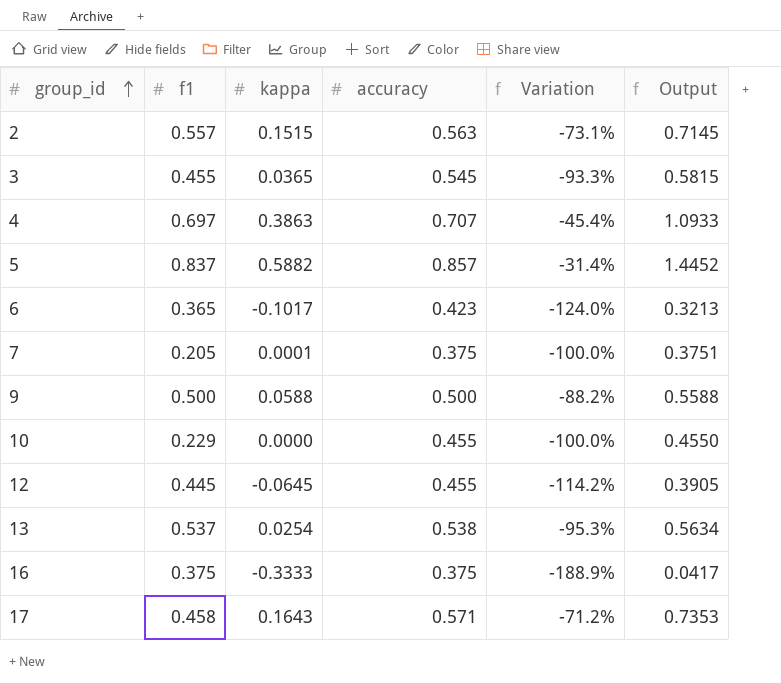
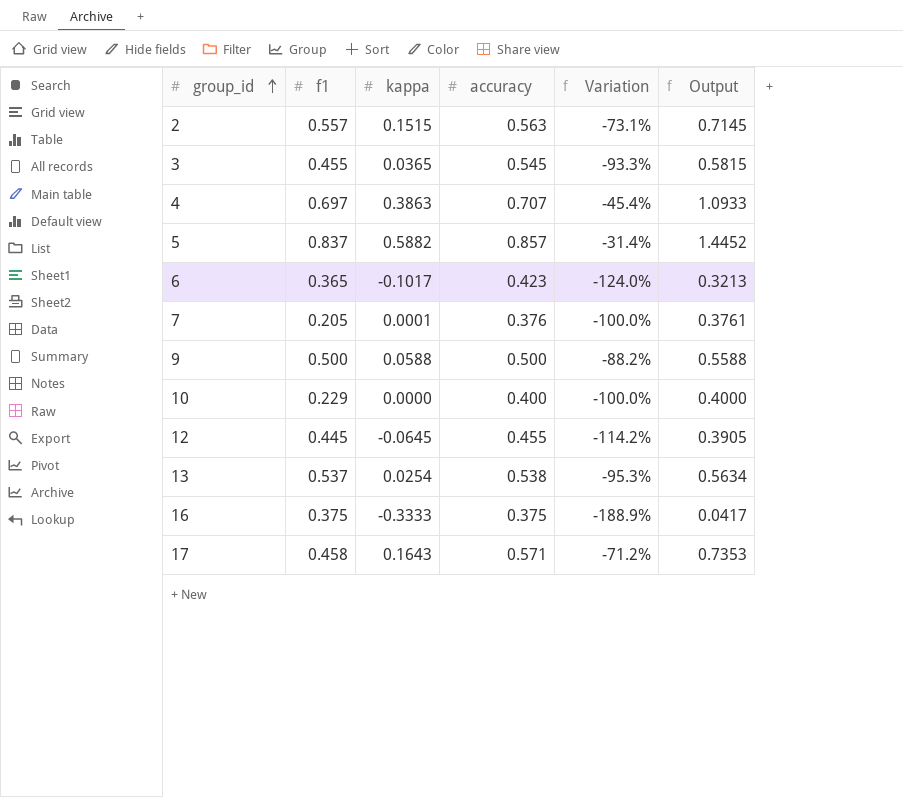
7 | accuracy: 0.375 -> 0.376
7 | Output: 0.3751 -> 0.3761
10 | accuracy: 0.455 -> 0.400
10 | Output: 0.4550 -> 0.4000

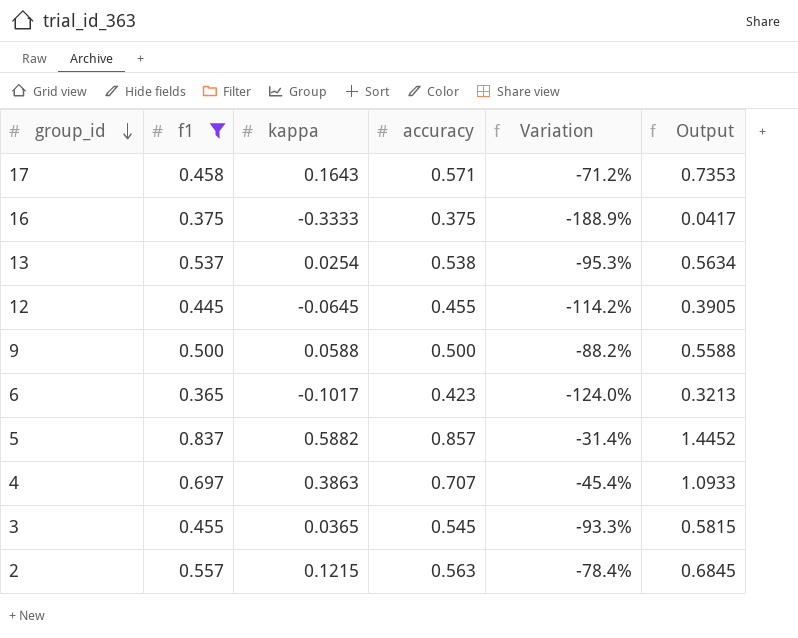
filter: none -> f1 >= 0.365
row order: group_id ascending -> group_id descending
2 | kappa: 0.1515 -> 0.1215
2 | Variation: -73.1% -> -78.4%
2 | Output: 0.7145 -> 0.6845

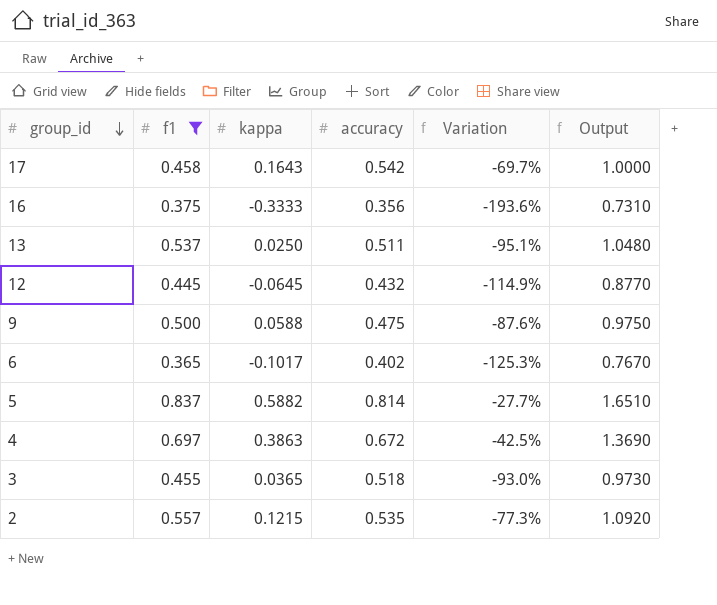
column Output | formula: [kappa] + [accuracy] -> [f1] + [accuracy]
17 | accuracy: 0.571 -> 0.542
17 | Variation: -71.2% -> -69.7%
16 | accuracy: 0.375 -> 0.356
16 | Variation: -188.9% -> -193.6%
13 | kappa: 0.0254 -> 0.0250
13 | accuracy: 0.538 -> 0.511
13 | Variation: -95.3% -> -95.1%
12 | accuracy: 0.455 -> 0.432
12 | Variation: -114.2% -> -114.9%
9 | accuracy: 0.500 -> 0.475
9 | Variation: -88.2% -> -87.6%
6 | accuracy: 0.423 -> 0.402
6 | Variation: -124.0% -> -125.3%
5 | accuracy: 0.857 -> 0.814
5 | Variation: -31.4% -> -27.7%
4 | accuracy: 0.707 -> 0.672
4 | Variation: -45.4% -> -42.5%
3 | accuracy: 0.545 -> 0.518
3 | Variation: -93.3% -> -93.0%
2 | accuracy: 0.563 -> 0.535
2 | Variation: -78.4% -> -77.3%

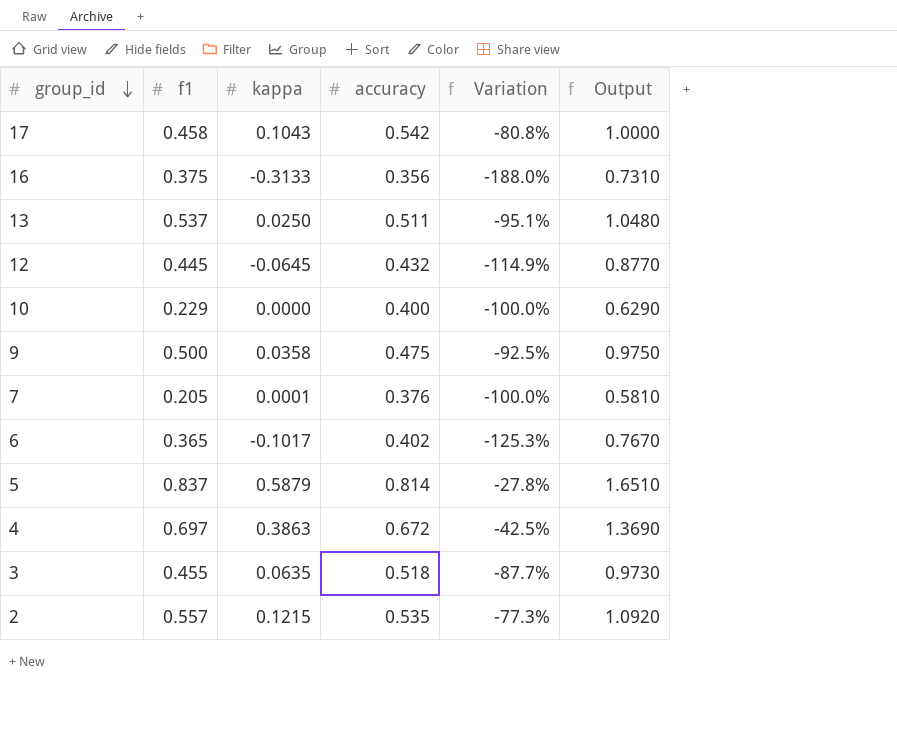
filter: f1 >= 0.365 -> none
17 | kappa: 0.1643 -> 0.1043
17 | Variation: -69.7% -> -80.8%
16 | kappa: -0.3333 -> -0.3133
16 | Variation: -193.6% -> -188.0%
9 | kappa: 0.0588 -> 0.0358
9 | Variation: -87.6% -> -92.5%
5 | kappa: 0.5882 -> 0.5879
5 | Variation: -27.7% -> -27.8%
3 | kappa: 0.0365 -> 0.0635
3 | Variation: -93.0% -> -87.7%

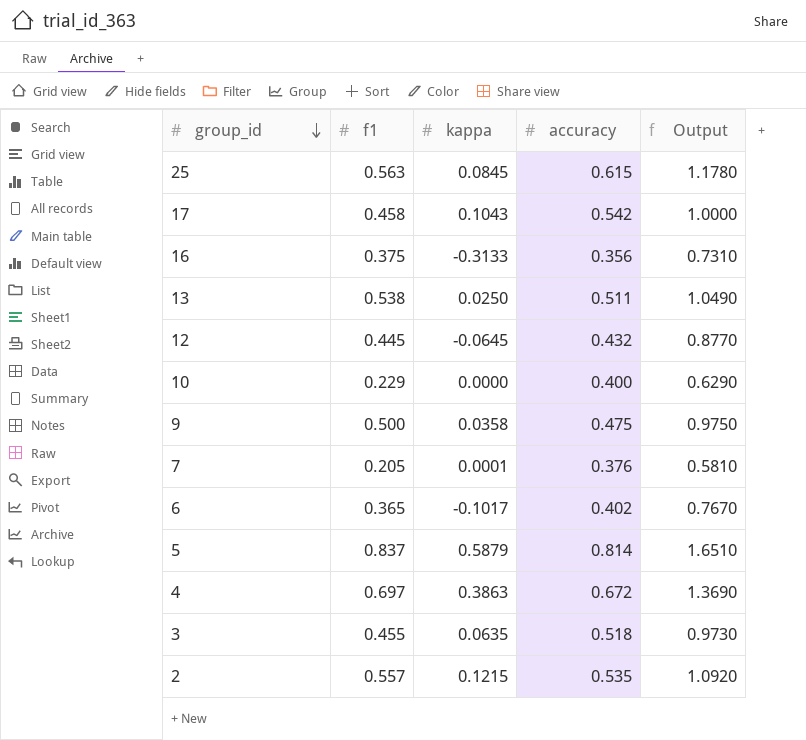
column Variation | formula: ([kappa] - [accuracy]) / [accuracy] -> none
row 25: none -> 0.563 | 0.0845 | 0.615 | 1.1780
13 | f1: 0.537 -> 0.538
13 | Output: 1.0480 -> 1.0490

